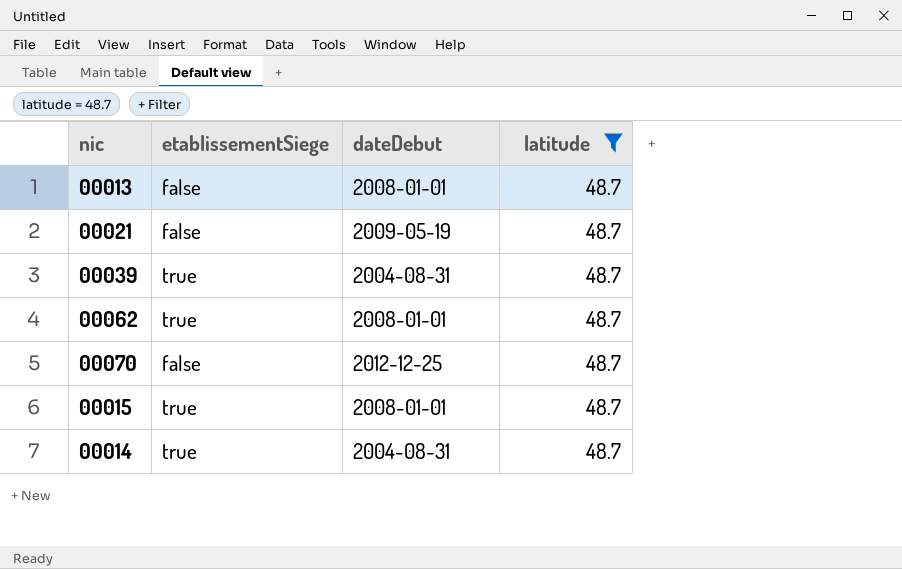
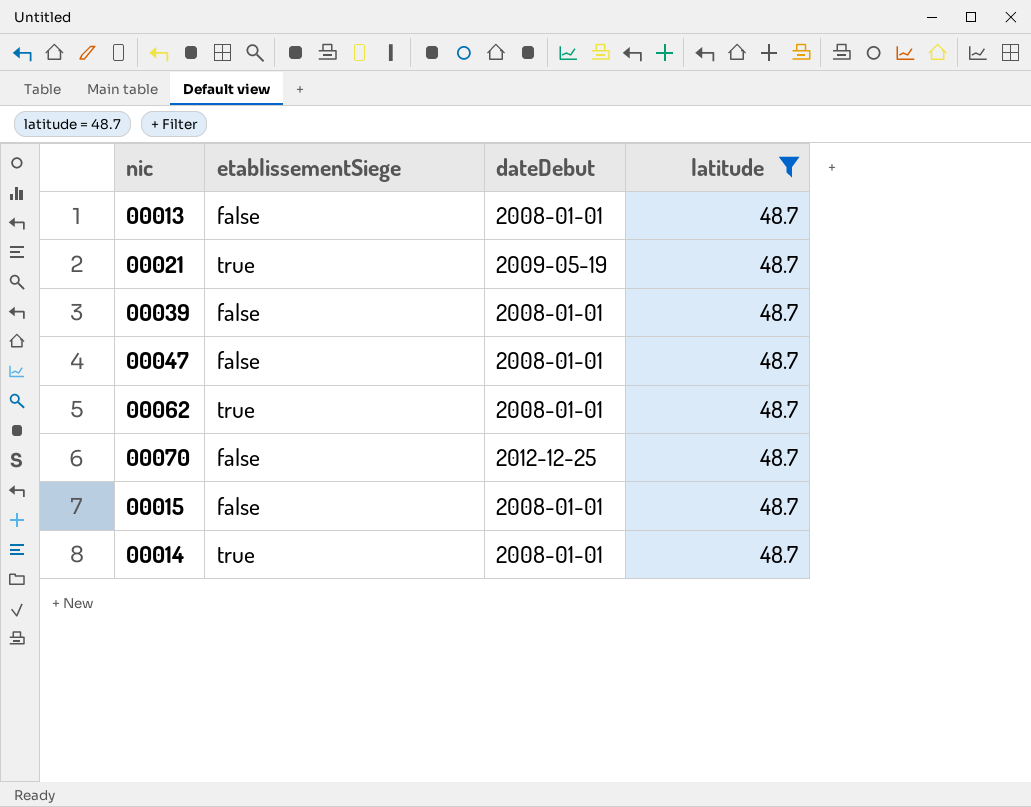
00021 | etablissementSiege: false -> true
00039 | etablissementSiege: true -> false
00039 | dateDebut: 2004-08-31 -> 2008-01-01
row 00047: none -> false | 2008-01-01 | 48.7
00015 | etablissementSiege: true -> false
00014 | dateDebut: 2004-08-31 -> 2008-01-01

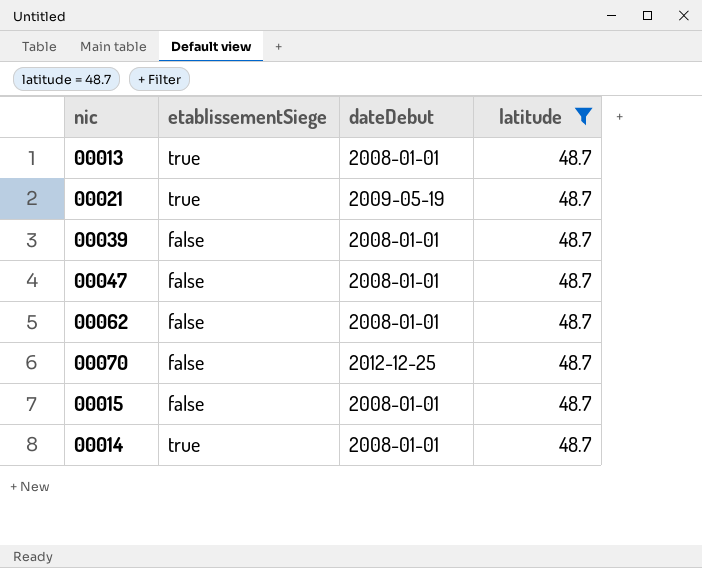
00013 | etablissementSiege: false -> true
00062 | etablissementSiege: true -> false

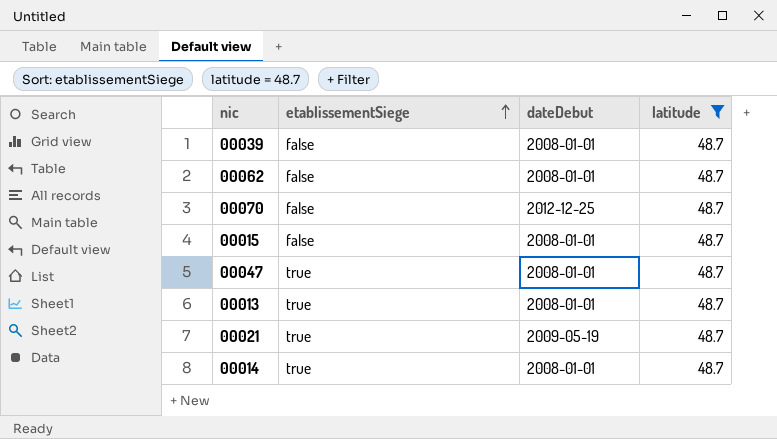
row order: none -> etablissementSiege ascending
00047 | etablissementSiege: false -> true

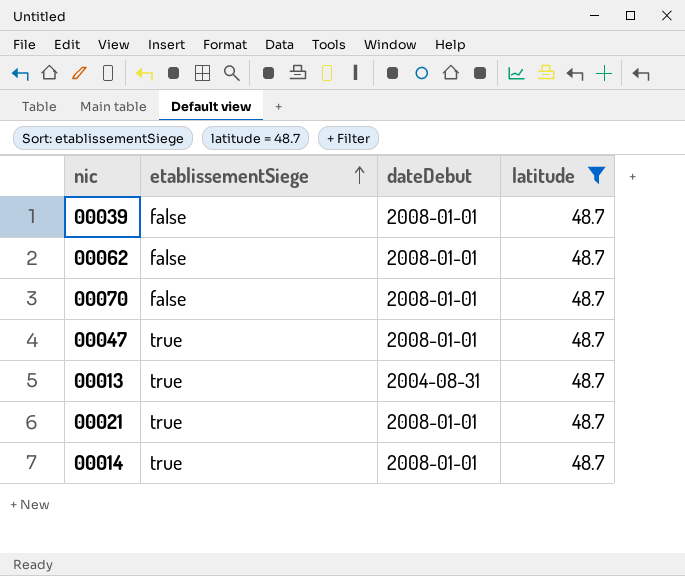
row 00015: false | 2008-01-01 | 48.7 -> none
00070 | dateDebut: 2012-12-25 -> 2008-01-01
00013 | dateDebut: 2008-01-01 -> 2004-08-31
00021 | dateDebut: 2009-05-19 -> 2008-01-01

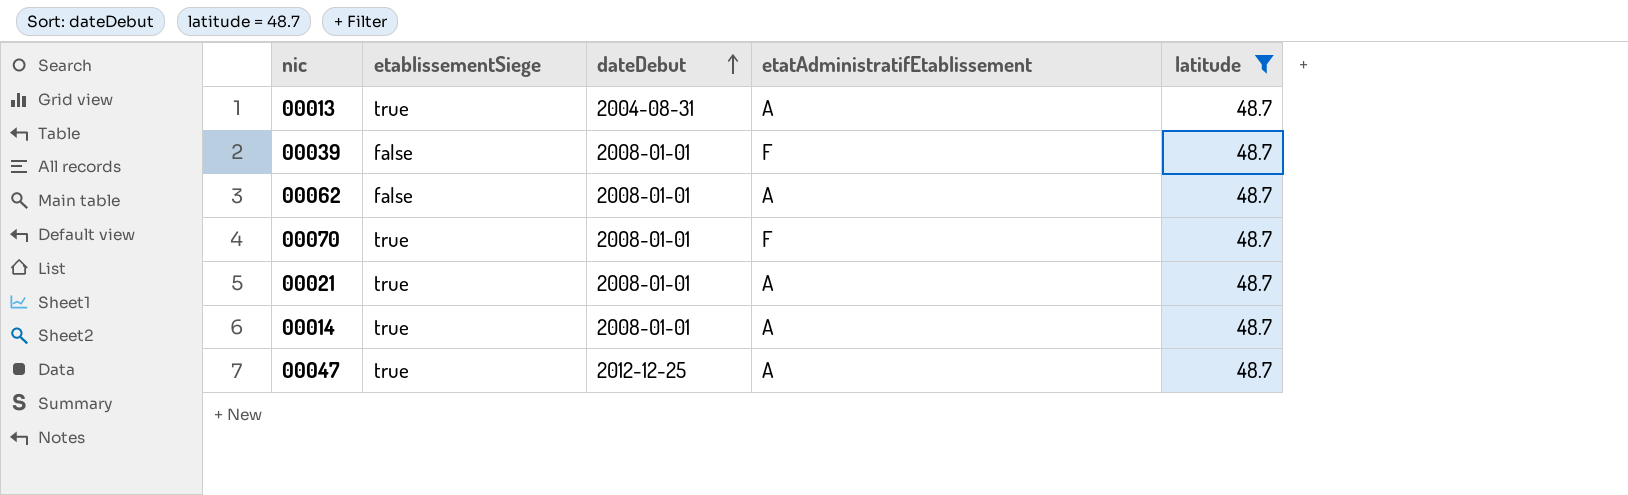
row order: etablissementSiege ascending -> dateDebut ascending
column etatAdministratifEtablissement | position: none -> 4
00070 | etablissementSiege: false -> true
00047 | dateDebut: 2008-01-01 -> 2012-12-25

